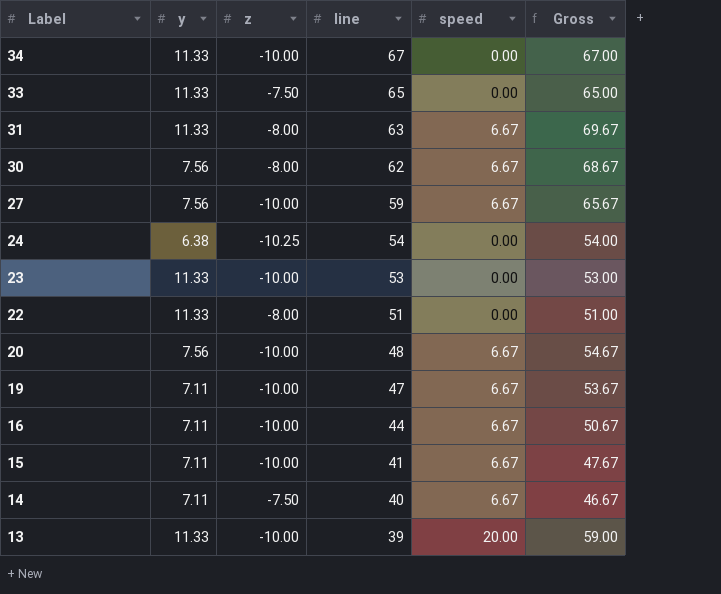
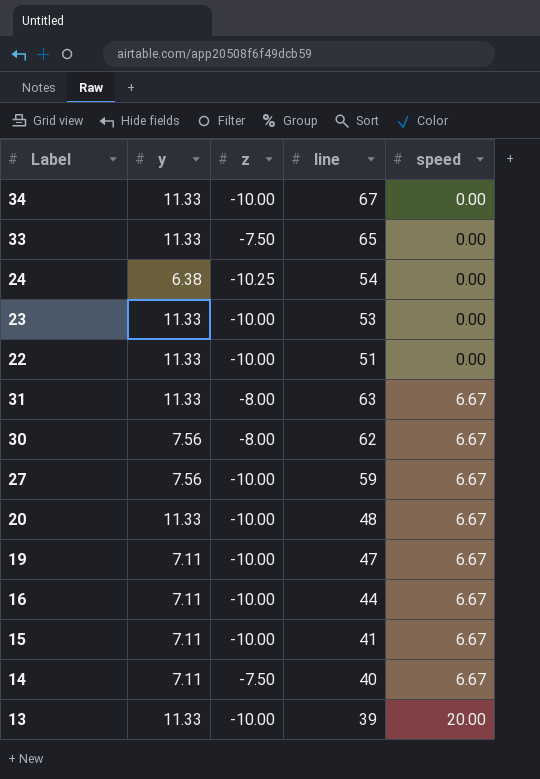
row order: Label descending -> speed ascending
column Gross | formula: [line] + [speed] -> none
22 | z: -8.00 -> -10.00
20 | y: 7.56 -> 11.33

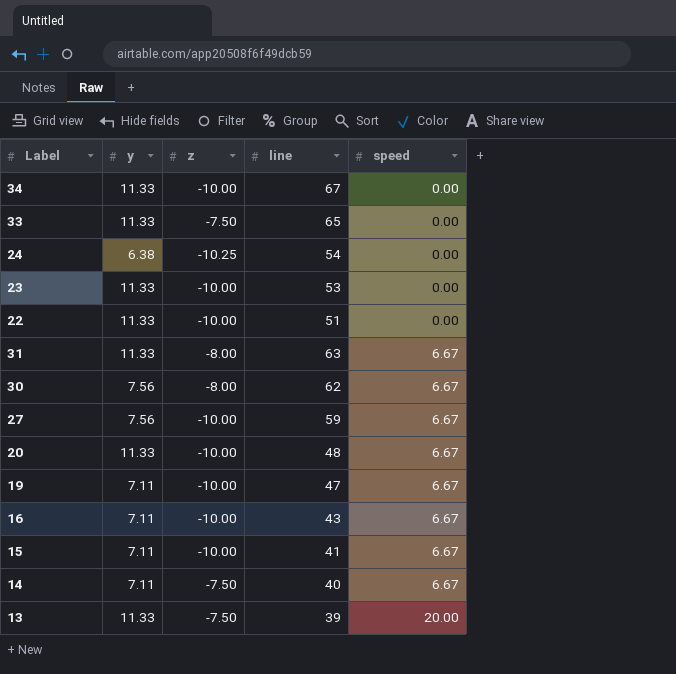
16 | line: 44 -> 43
13 | z: -10.00 -> -7.50

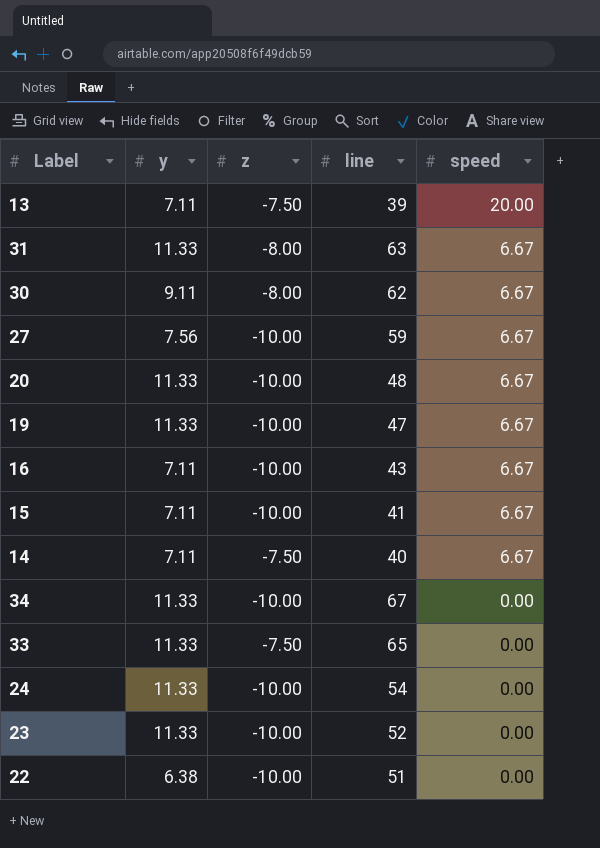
row order: speed ascending -> speed descending
13 | y: 11.33 -> 7.11
30 | y: 7.56 -> 9.11
19 | y: 7.11 -> 11.33
24 | y: 6.38 -> 11.33
24 | z: -10.25 -> -10.00
23 | line: 53 -> 52
22 | y: 11.33 -> 6.38

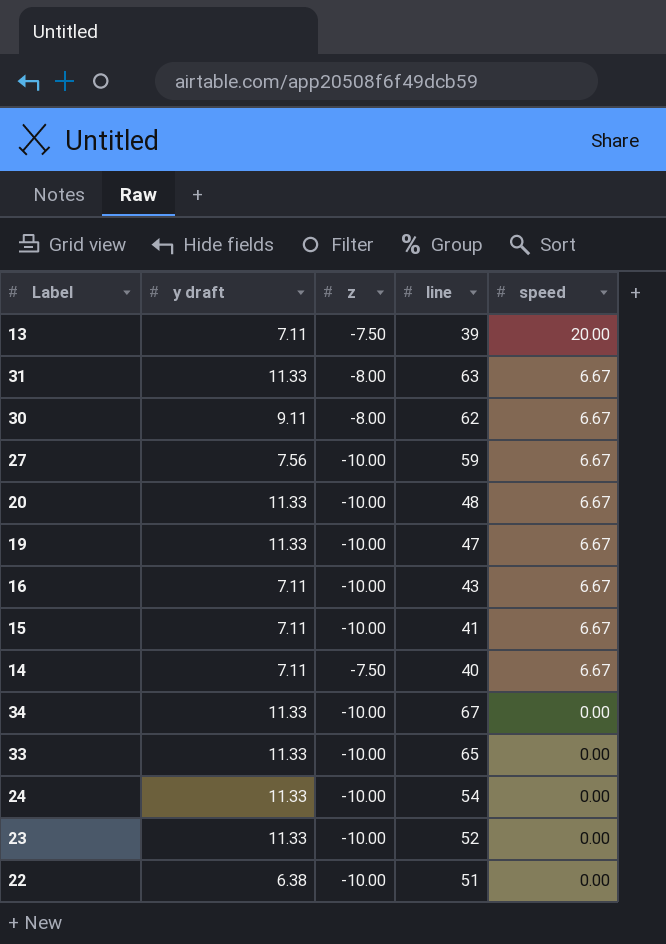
column name: y -> y draft
33 | z: -7.50 -> -10.00

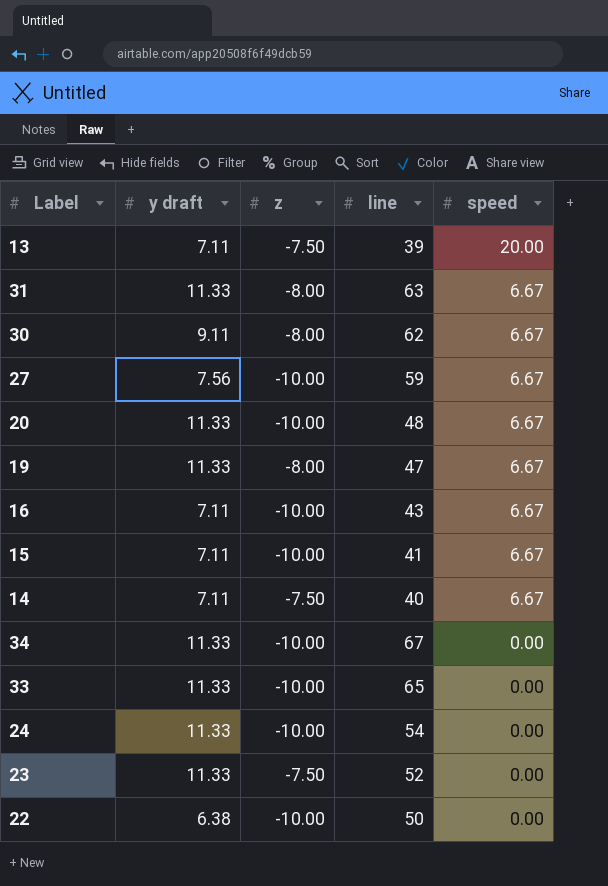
19 | z: -10.00 -> -8.00
23 | z: -10.00 -> -7.50
22 | line: 51 -> 50

